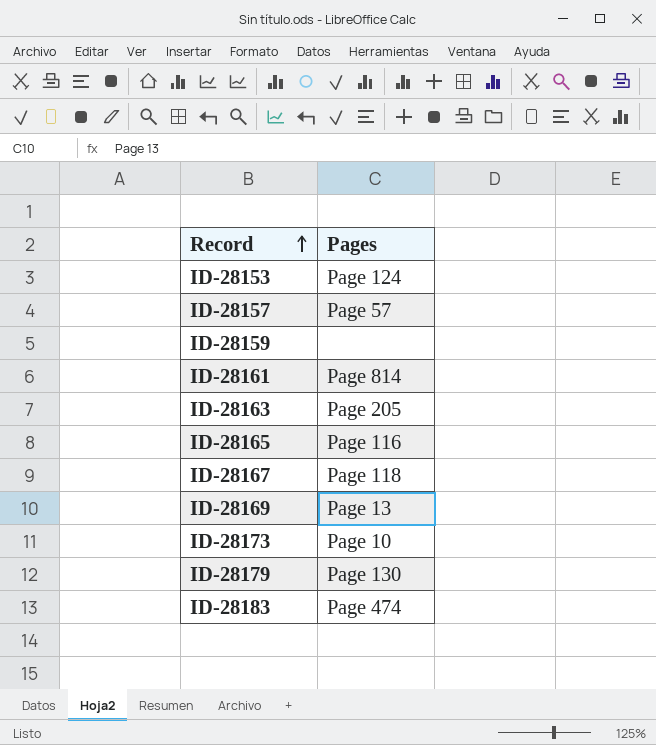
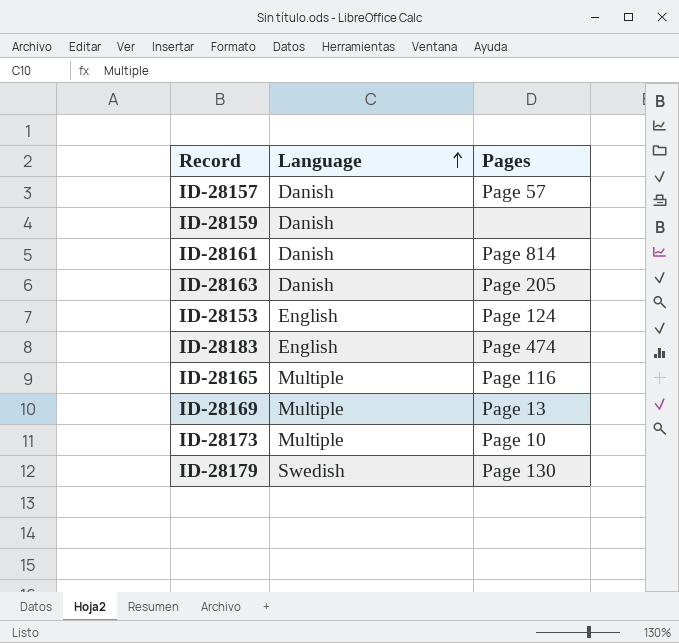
row order: Record ascending -> Language ascending
column Language | position: none -> 2
row ID-28167: Page 118 -> none

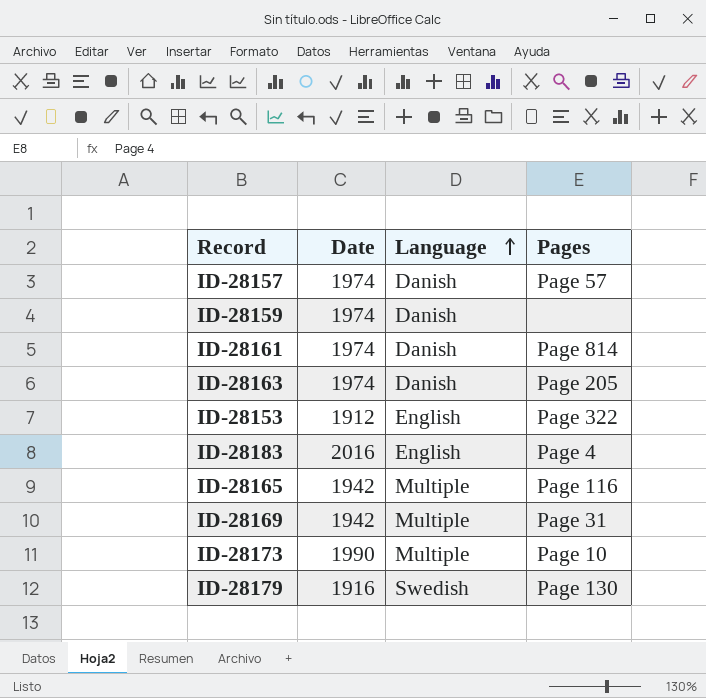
column Date | position: none -> 2
ID-28153 | Pages: Page 124 -> Page 322
ID-28183 | Pages: Page 474 -> Page 4
ID-28169 | Pages: Page 13 -> Page 31

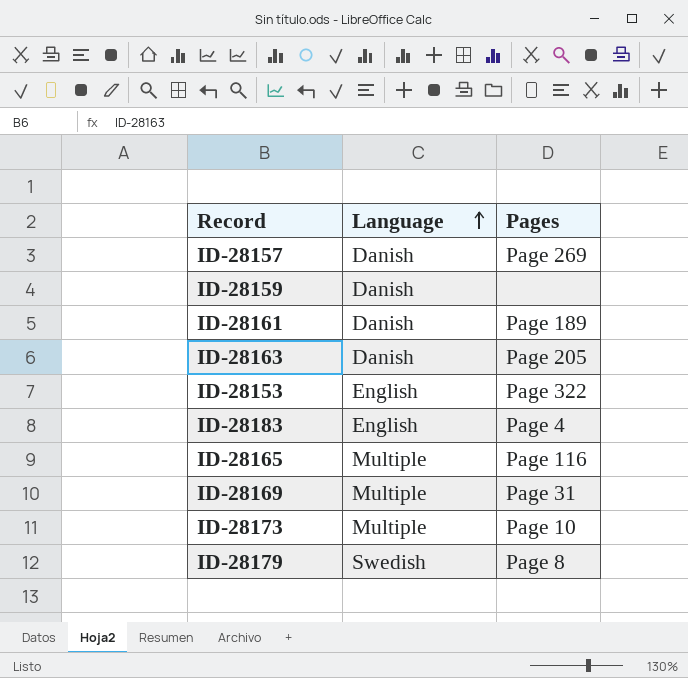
column Date | position: 2 -> none
ID-28157 | Pages: Page 57 -> Page 269
ID-28161 | Pages: Page 814 -> Page 189
ID-28179 | Pages: Page 130 -> Page 8

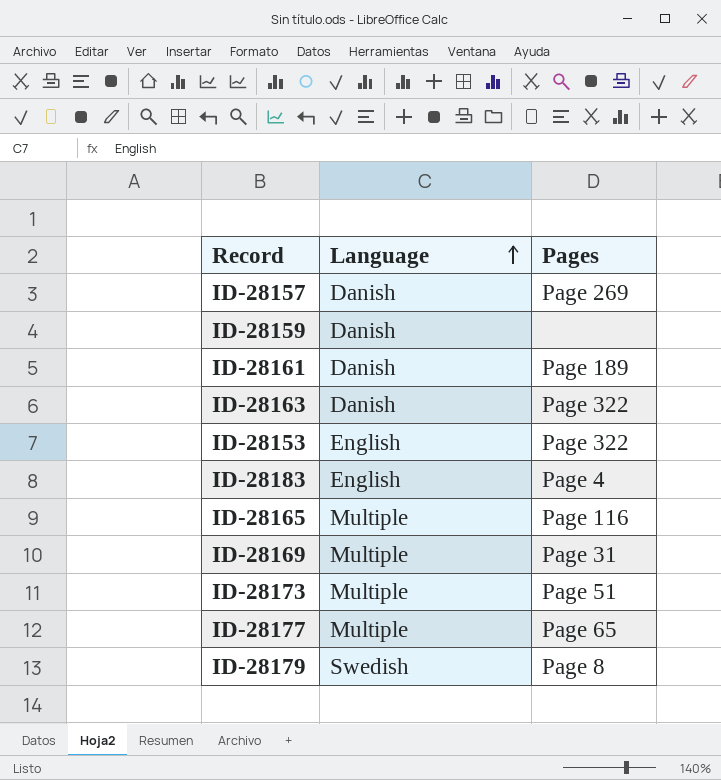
ID-28163 | Pages: Page 205 -> Page 322
ID-28173 | Pages: Page 10 -> Page 51
row ID-28177: none -> Multiple | Page 65

